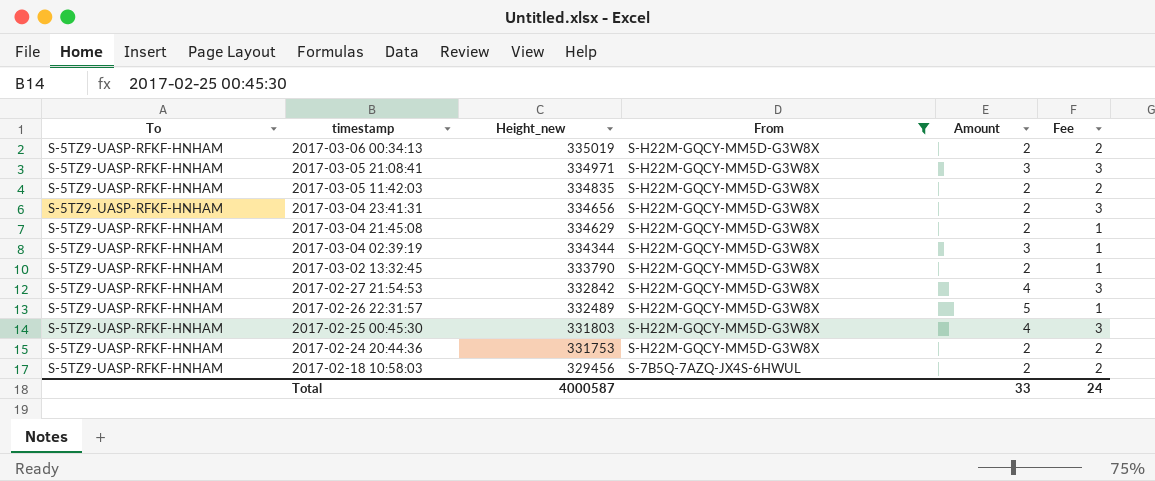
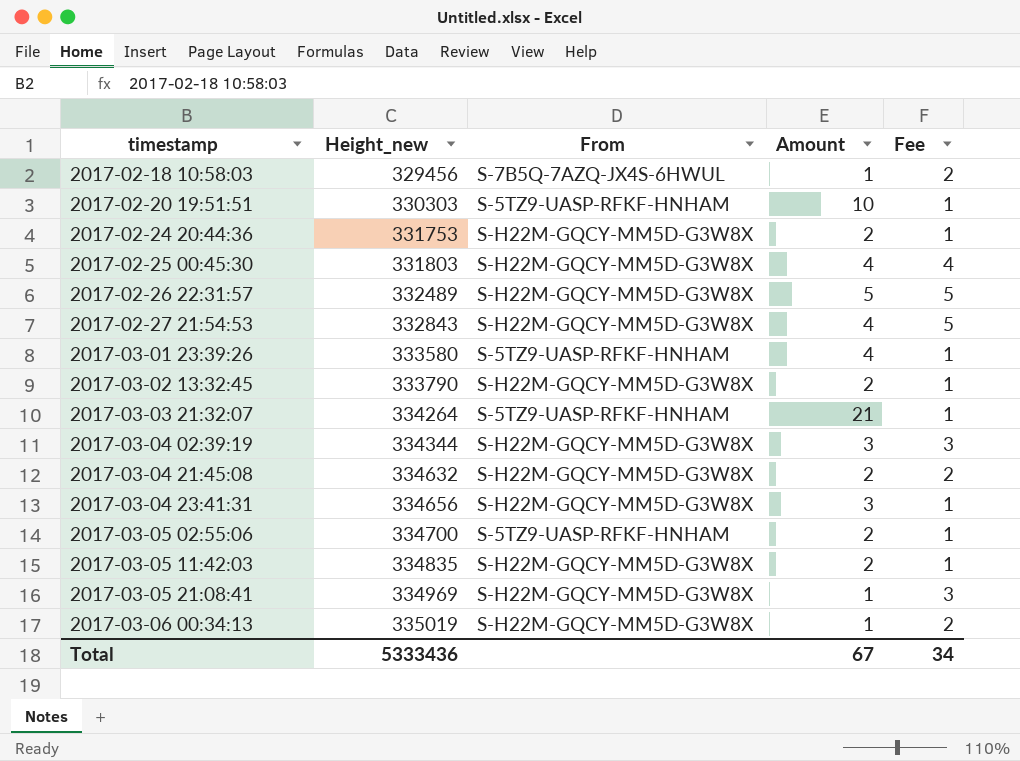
filter: From != S-5TZ9-UASP-RFKF-HNHAM -> none
row order: timestamp descending -> timestamp ascending
column To | position: 1 -> none
2017-02-18 10:58:03 | Amount: 2 -> 1
2017-02-24 20:44:36 | Fee: 2 -> 1
2017-02-25 00:45:30 | Fee: 3 -> 4
2017-02-26 22:31:57 | Fee: 1 -> 5
2017-02-27 21:54:53 | Height_new: 332842 -> 332843
2017-02-27 21:54:53 | Fee: 3 -> 5
2017-03-04 02:39:19 | Fee: 1 -> 3
2017-03-04 21:45:08 | Height_new: 334629 -> 334632
2017-03-04 21:45:08 | Fee: 1 -> 2
2017-03-04 23:41:31 | Amount: 2 -> 3
2017-03-04 23:41:31 | Fee: 3 -> 1
2017-03-05 11:42:03 | Fee: 2 -> 1
2017-03-05 21:08:41 | Height_new: 334971 -> 334969
2017-03-05 21:08:41 | Amount: 3 -> 1
2017-03-06 00:34:13 | Amount: 2 -> 1
Total | Height_new: 4000587 -> 5333436
Total | Amount: 33 -> 67
Total | Fee: 24 -> 34

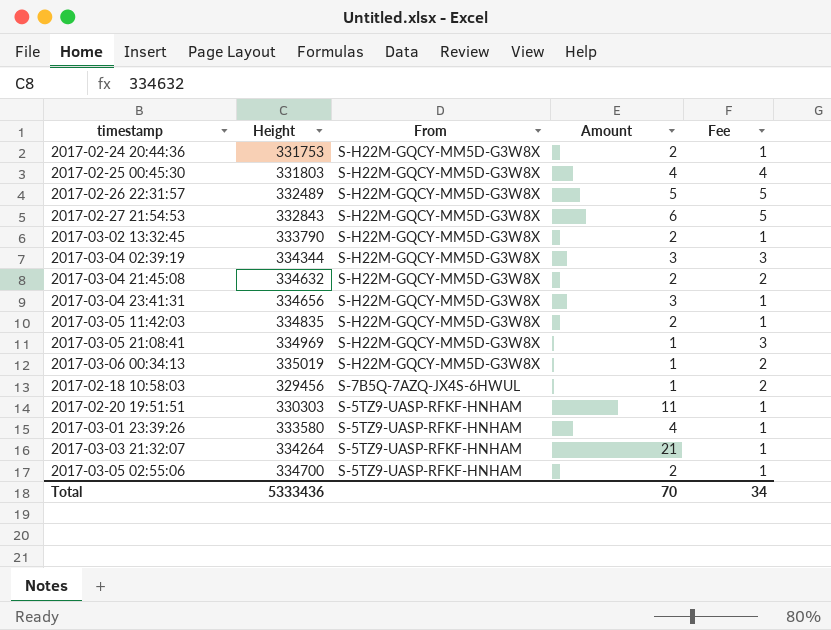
row order: timestamp ascending -> From descending
column name: Height_new -> Height
2017-02-27 21:54:53 | Amount: 4 -> 6
2017-02-20 19:51:51 | Amount: 10 -> 11
Total | Amount: 67 -> 70

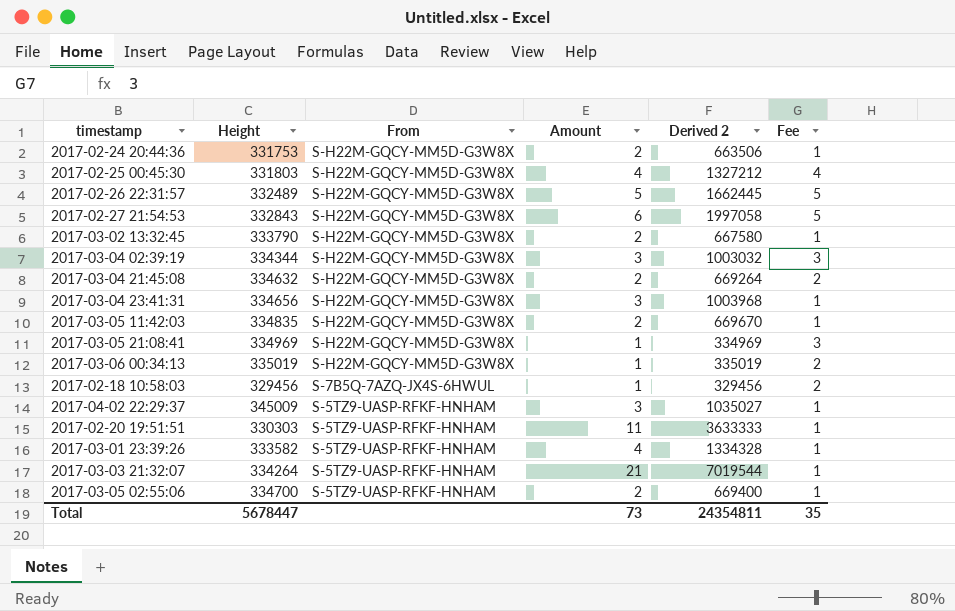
column Derived 2 | formula: none -> [Height] * [Amount]
row 2017-04-02 22:29:37: none -> 345009 | S-5TZ9-UASP-RFKF-HNHAM | 3 | 1035027 | 1
2017-03-01 23:39:26 | Height: 333580 -> 333582
Total | Height: 5333436 -> 5678447
Total | Amount: 70 -> 73
Total | Fee: 34 -> 35

